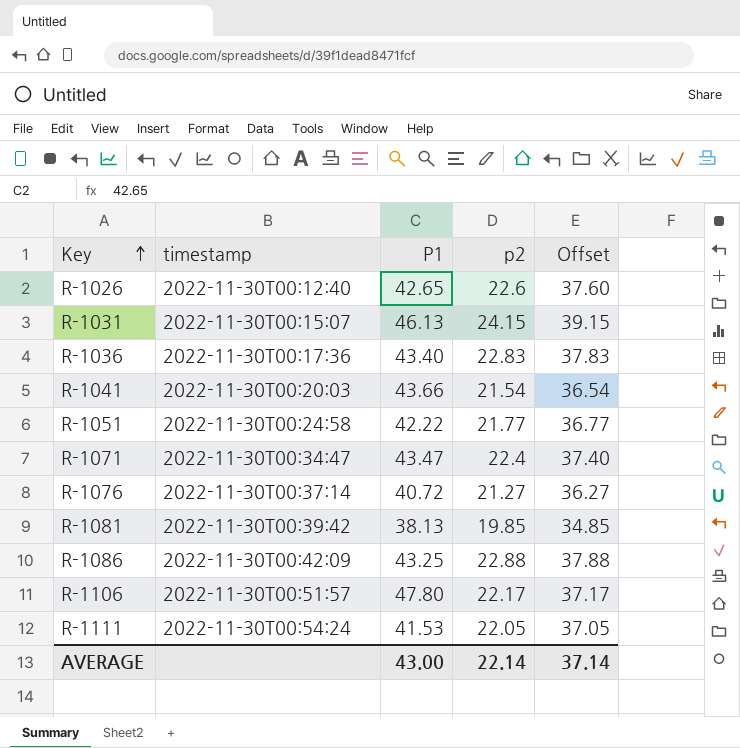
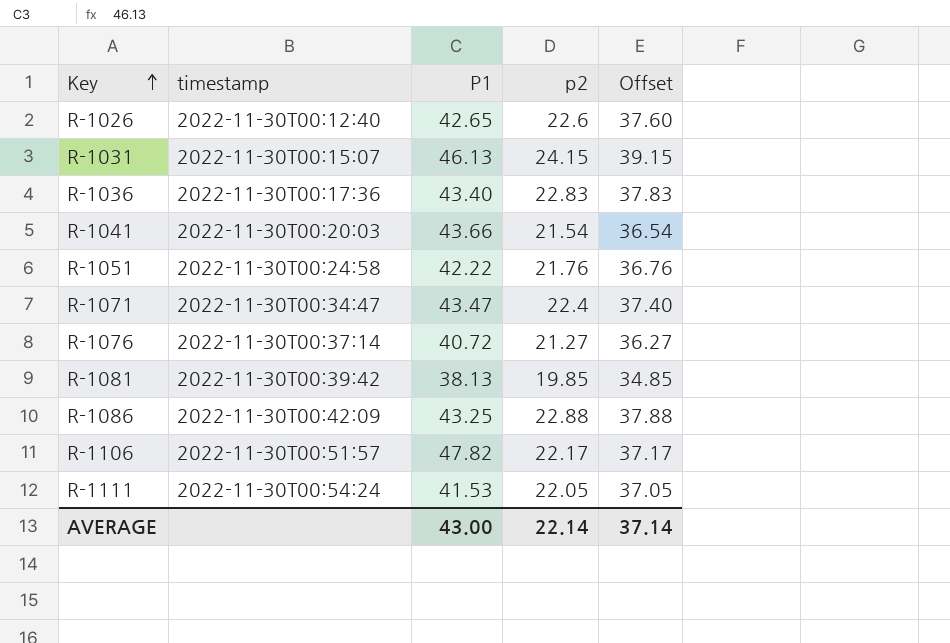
R-1051 | p2: 21.77 -> 21.76
R-1051 | Offset: 36.77 -> 36.76
R-1106 | P1: 47.80 -> 47.82

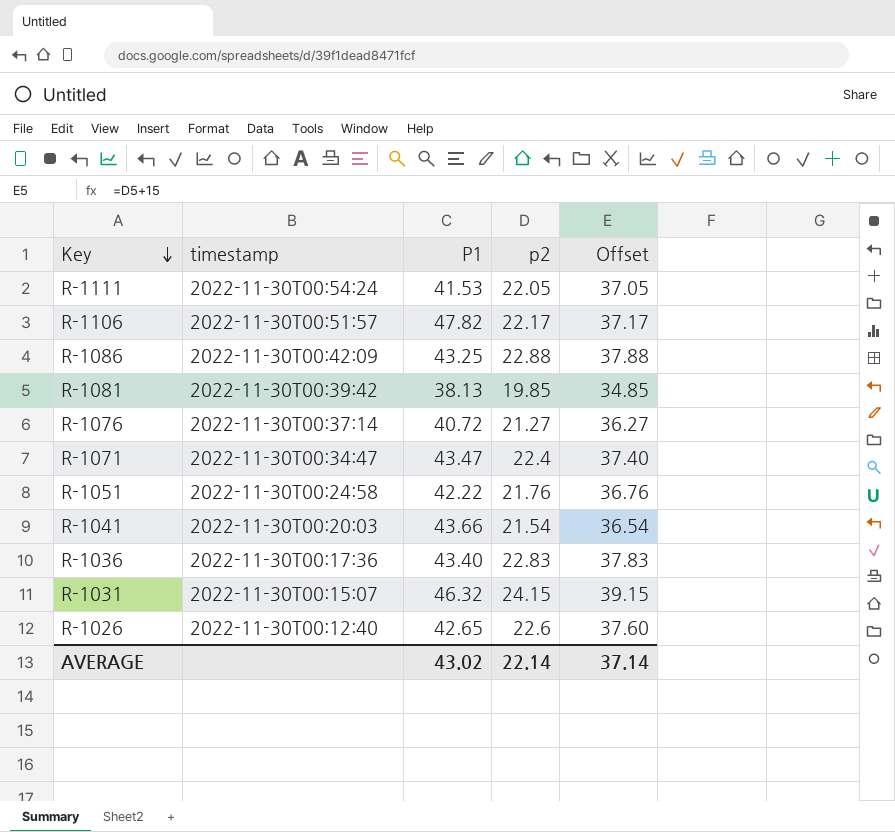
row order: Key ascending -> Key descending
R-1031 | P1: 46.13 -> 46.32
AVERAGE | P1: 43.00 -> 43.02

